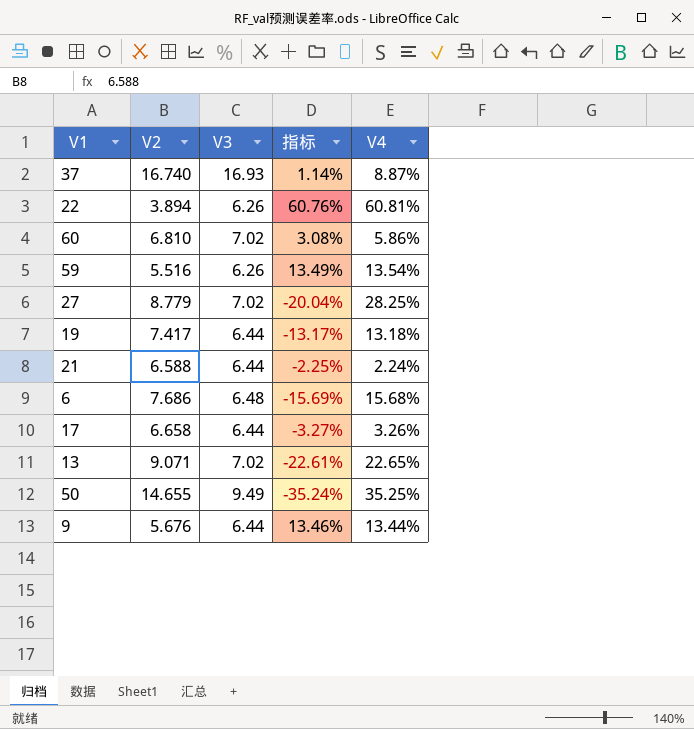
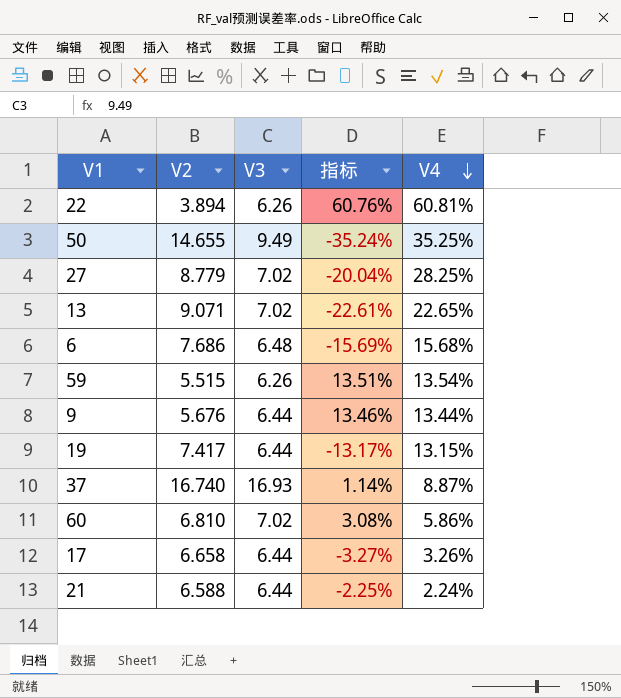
row order: none -> V4 descending
59 | V2: 5.516 -> 5.515
59 | 指标: 13.49% -> 13.51%
19 | V4: 13.18% -> 13.15%

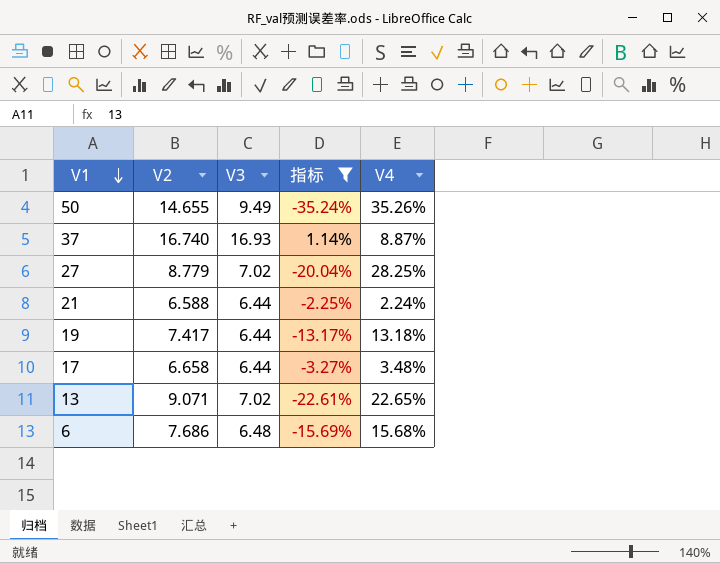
filter: none -> 指标 <= 1.14%
row order: V4 descending -> V1 descending
50 | V4: 35.25% -> 35.26%
19 | V4: 13.15% -> 13.18%
17 | V4: 3.26% -> 3.48%

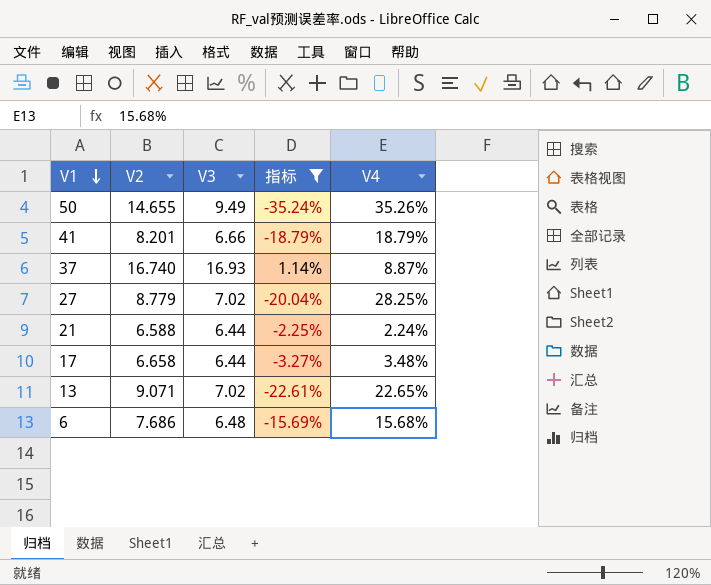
row 19: 7.417 | 6.44 | -13.17% | 13.18% -> none
row 41: none -> 8.201 | 6.66 | -18.79% | 18.79%

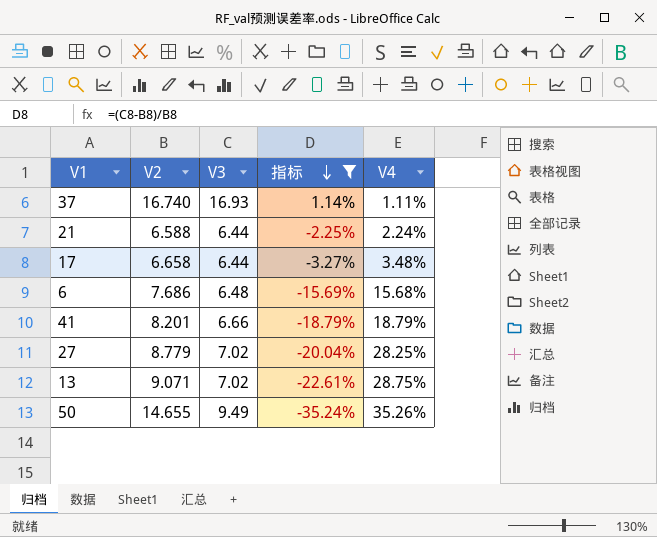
row order: V1 descending -> 指标 descending
37 | V4: 8.87% -> 1.11%
13 | V4: 22.65% -> 28.75%

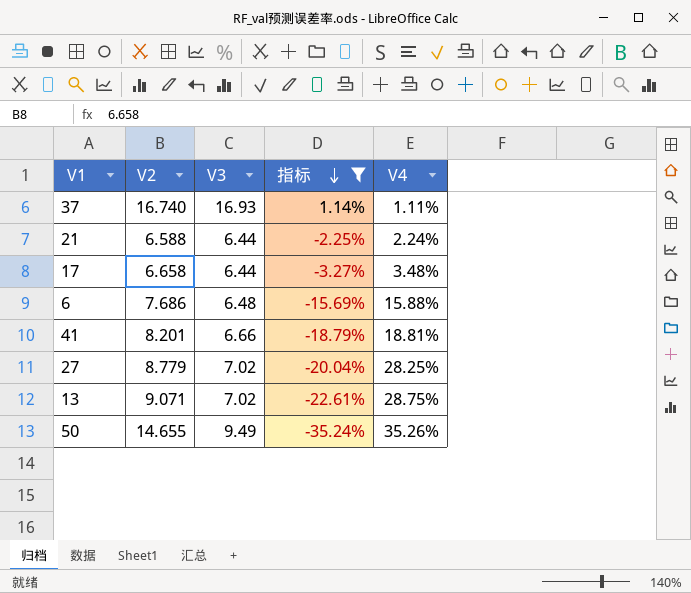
6 | V4: 15.68% -> 15.88%
41 | V4: 18.79% -> 18.81%

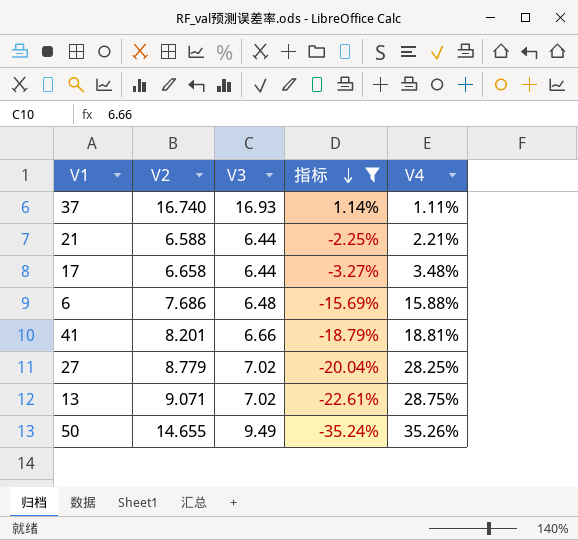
21 | V4: 2.24% -> 2.21%

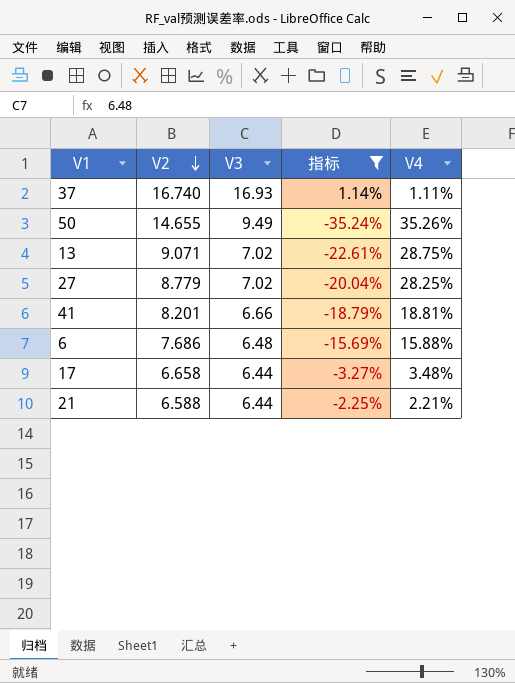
row order: 指标 descending -> V2 descending

